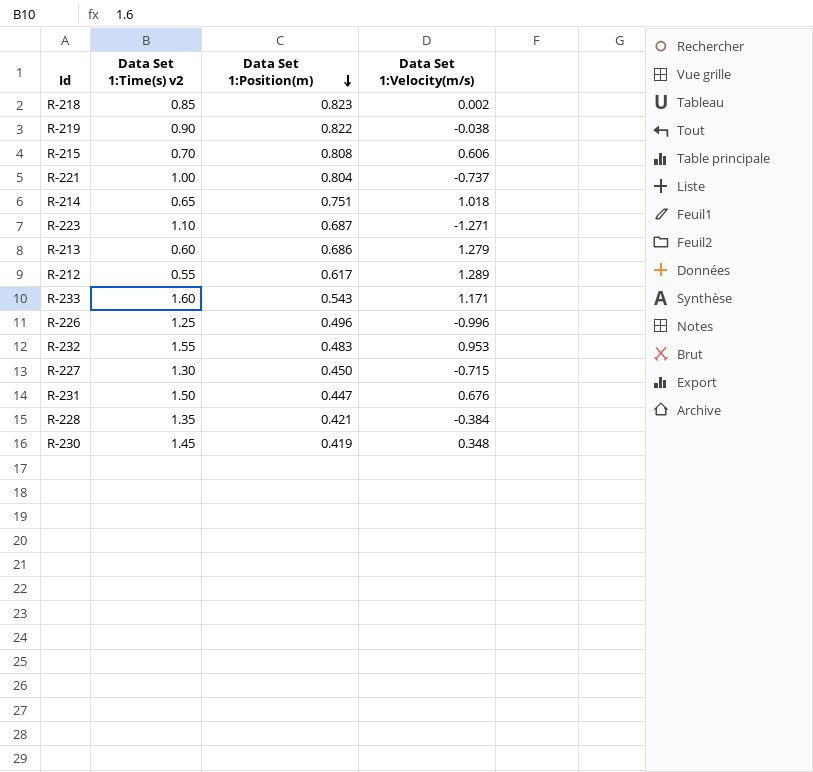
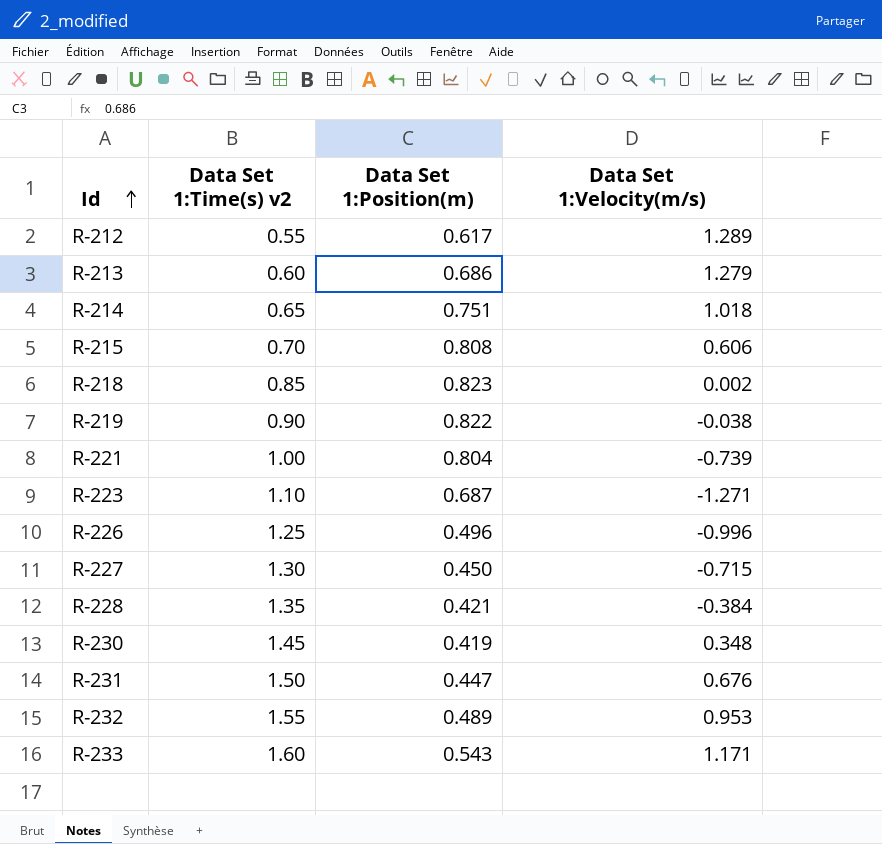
row order: Data Set 1:Position(m) descending -> Id ascending
R-221 | Data Set 1:Velocity(m/s): -0.737 -> -0.739
R-232 | Data Set 1:Position(m): 0.483 -> 0.489

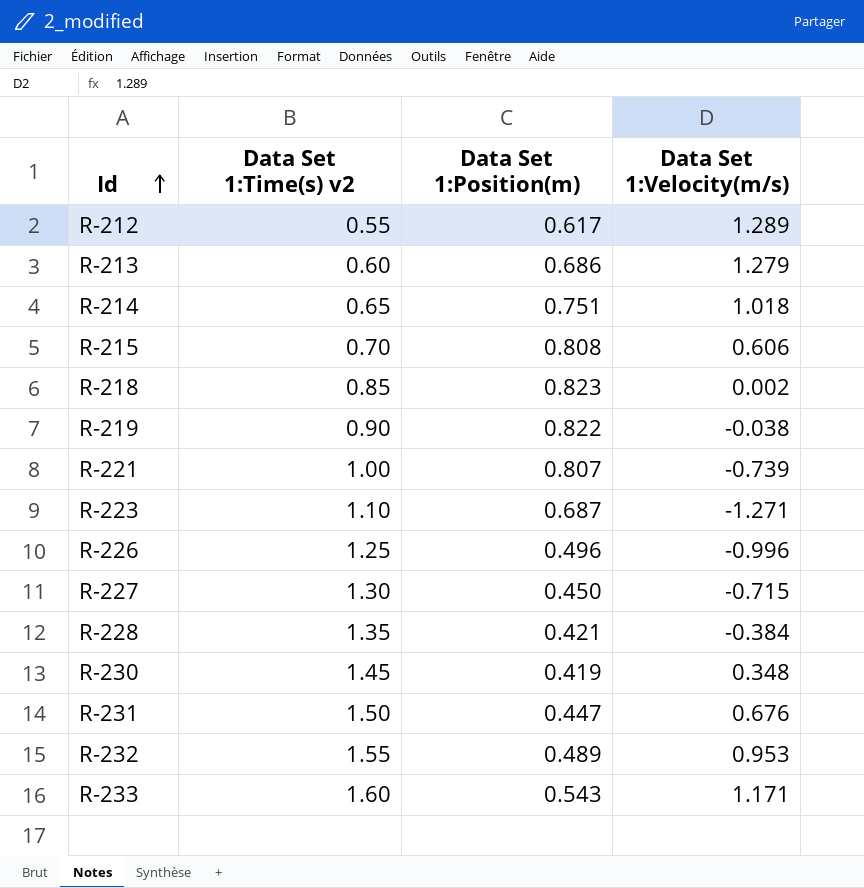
R-221 | Data Set 1:Position(m): 0.804 -> 0.807

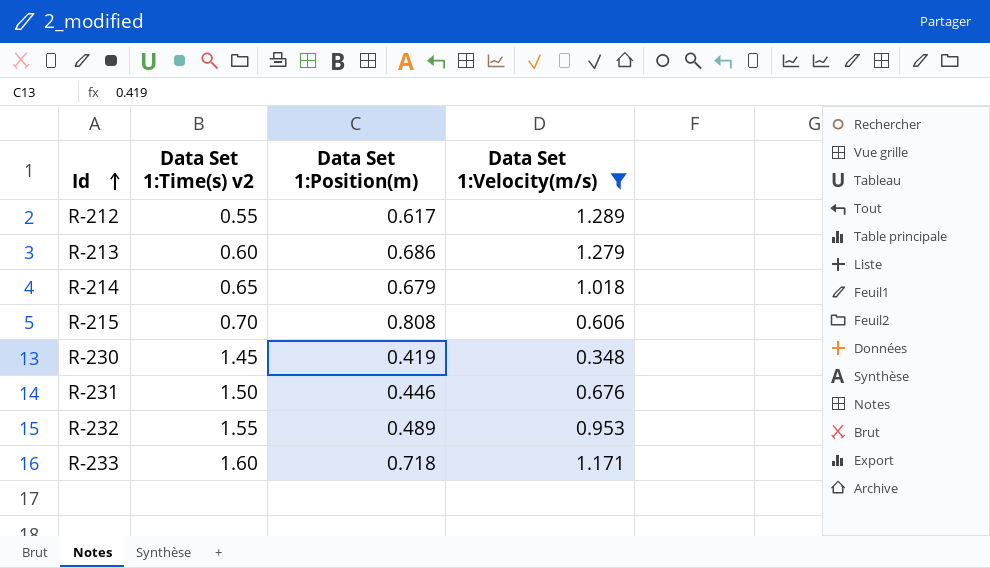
filter: none -> Data Set 1:Velocity(m/s) >= 0.348
R-214 | Data Set 1:Position(m): 0.751 -> 0.679
R-231 | Data Set 1:Position(m): 0.447 -> 0.446
R-233 | Data Set 1:Position(m): 0.543 -> 0.718

